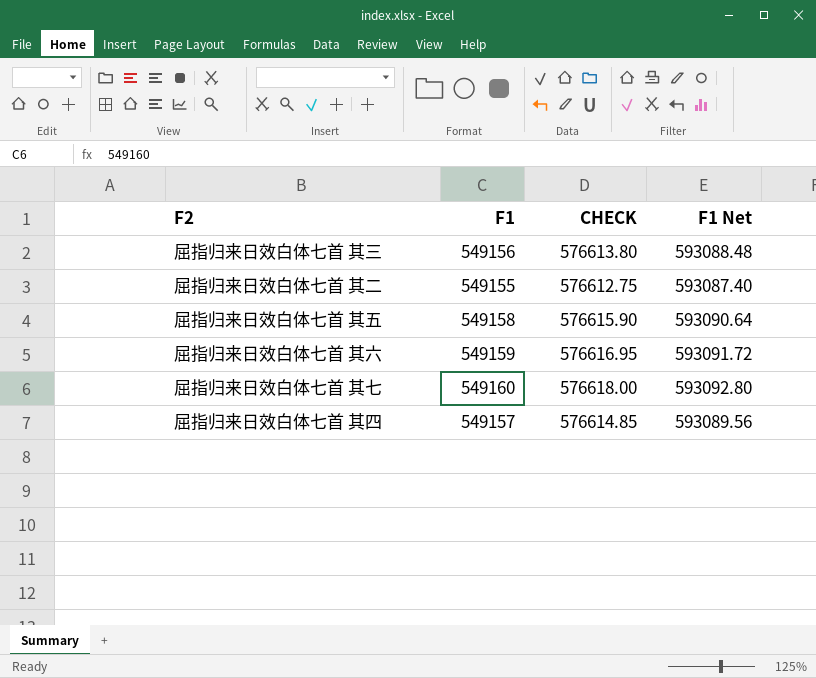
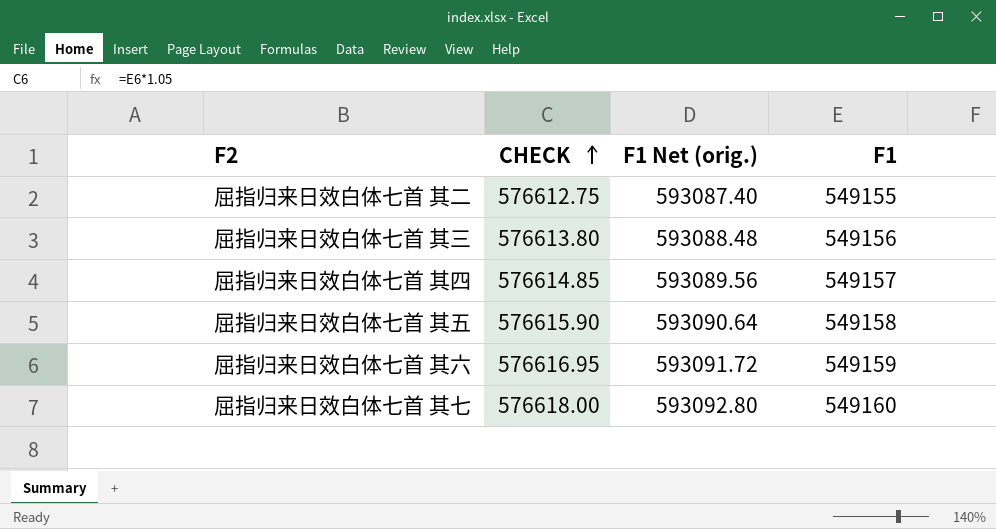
row order: none -> CHECK ascending
column name: F1 Net -> F1 Net (orig.)
column F1 | position: 2 -> 4

